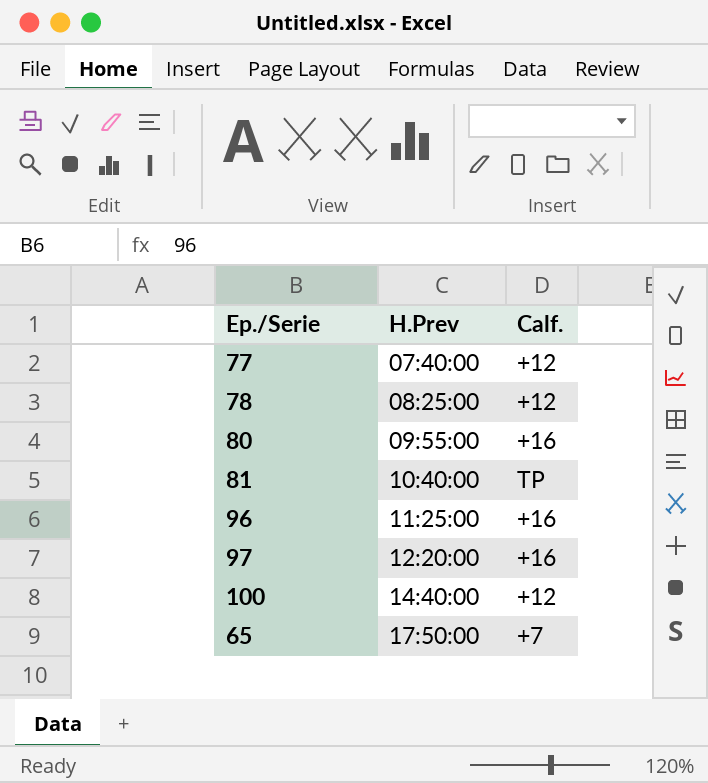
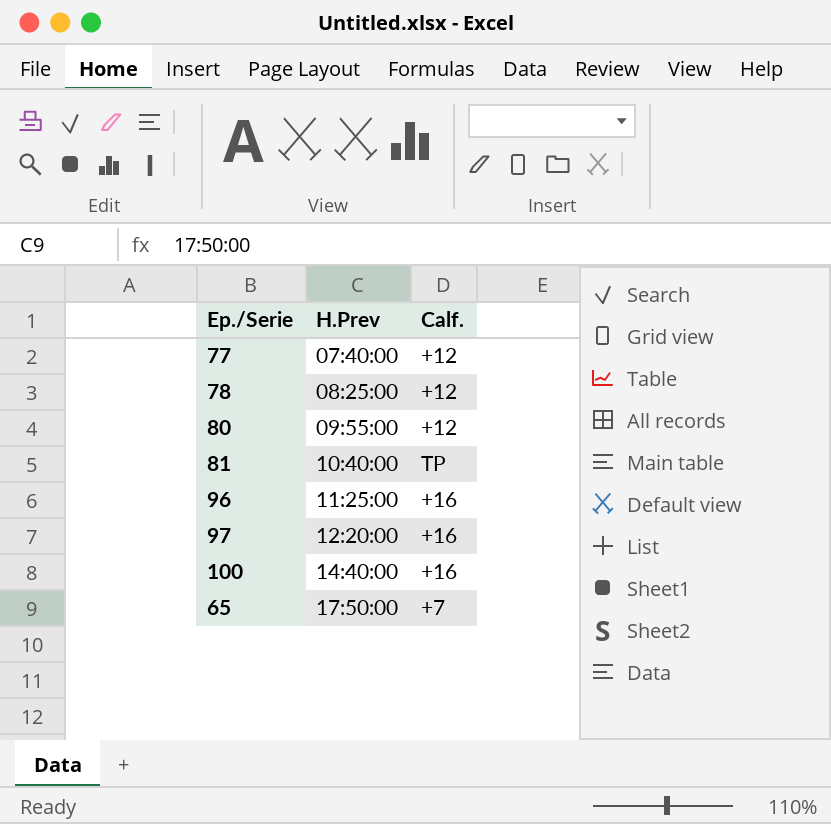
80 | Calf.: +16 -> +12
100 | Calf.: +12 -> +16

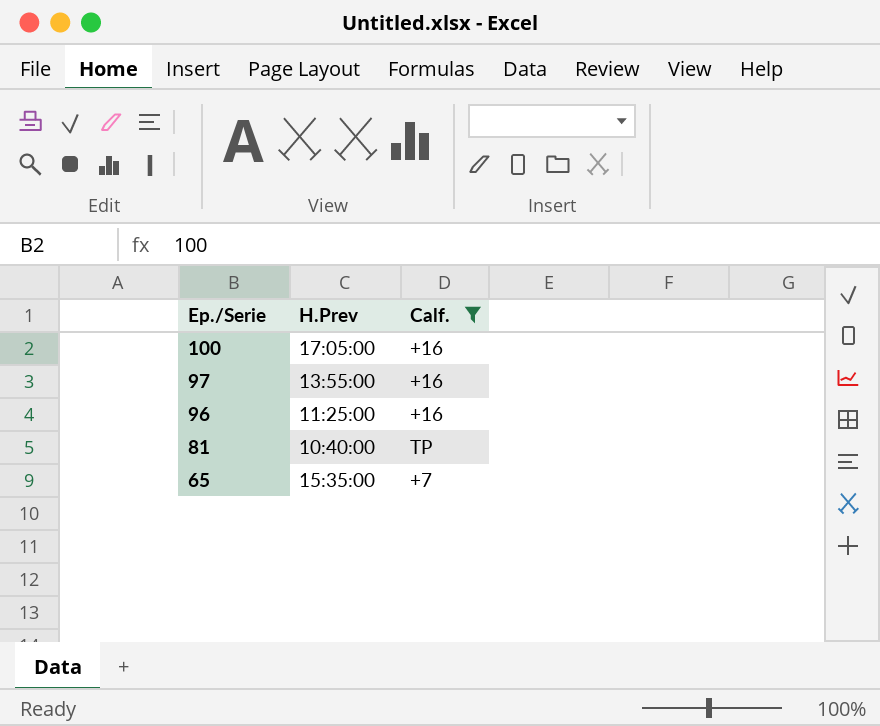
filter: none -> Calf. != +12
row order: H.Prev ascending -> Ep./Serie descending
100 | H.Prev: 14:40:00 -> 17:05:00
97 | H.Prev: 12:20:00 -> 13:55:00
65 | H.Prev: 17:50:00 -> 15:35:00

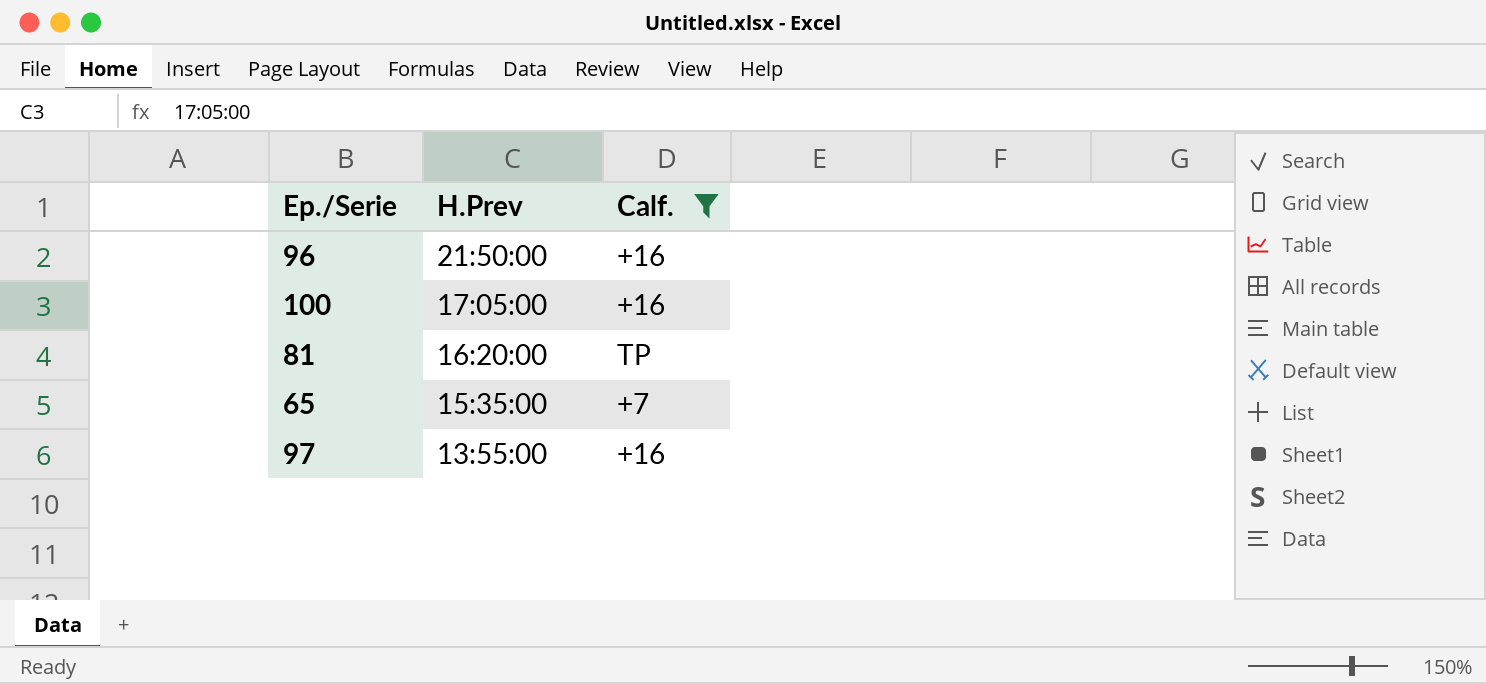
row order: Ep./Serie descending -> H.Prev descending
96 | H.Prev: 11:25:00 -> 21:50:00
81 | H.Prev: 10:40:00 -> 16:20:00

